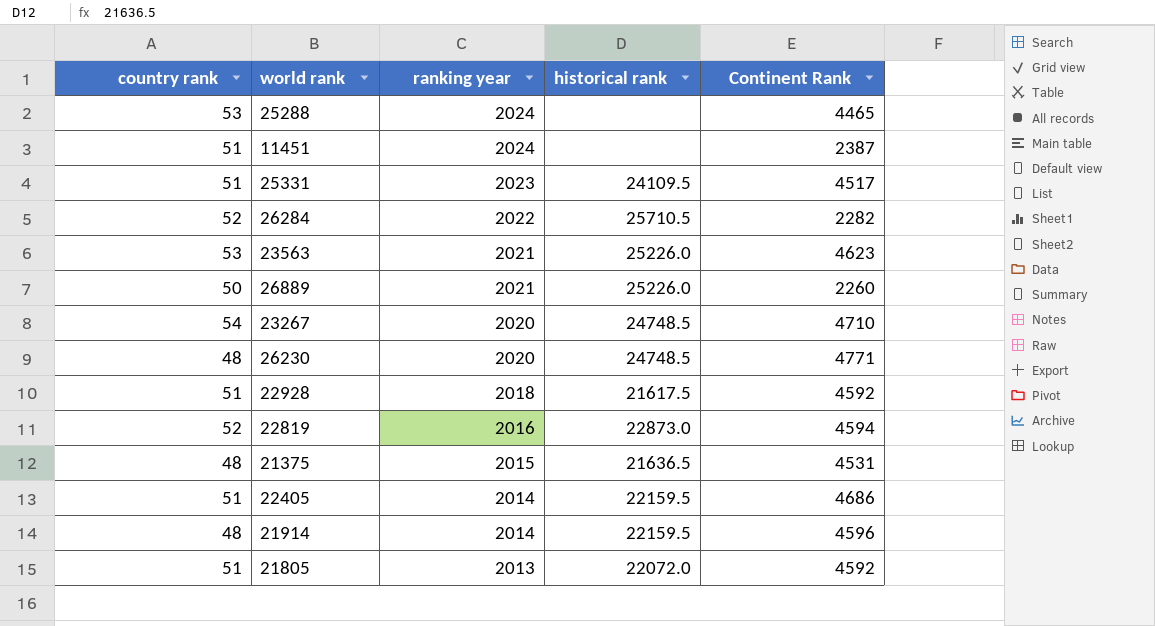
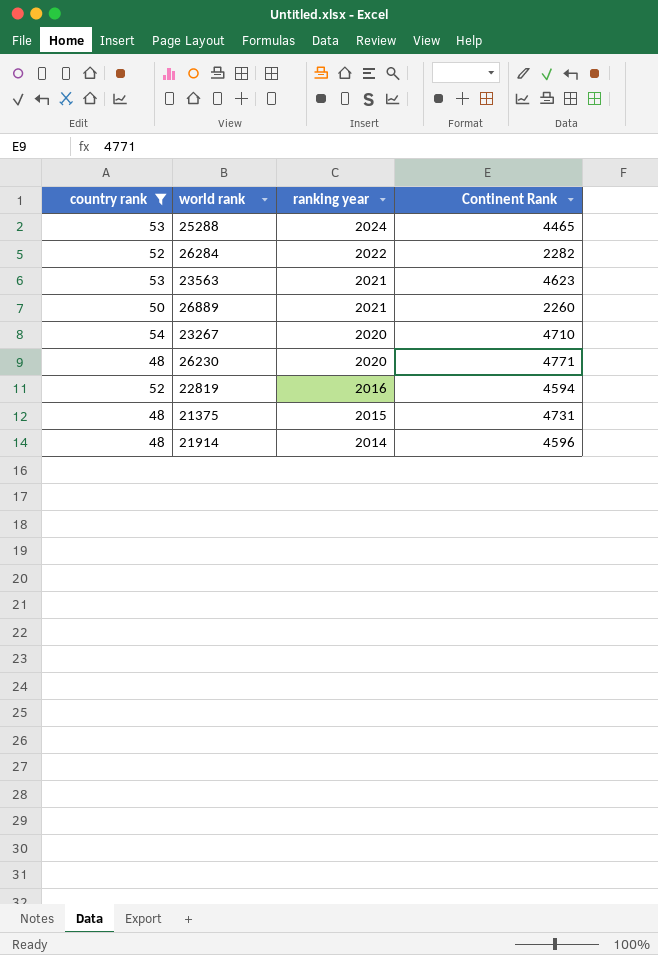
filter: none -> country rank != 51
column historical rank | position: 4 -> none
21375 | Continent Rank: 4531 -> 4731

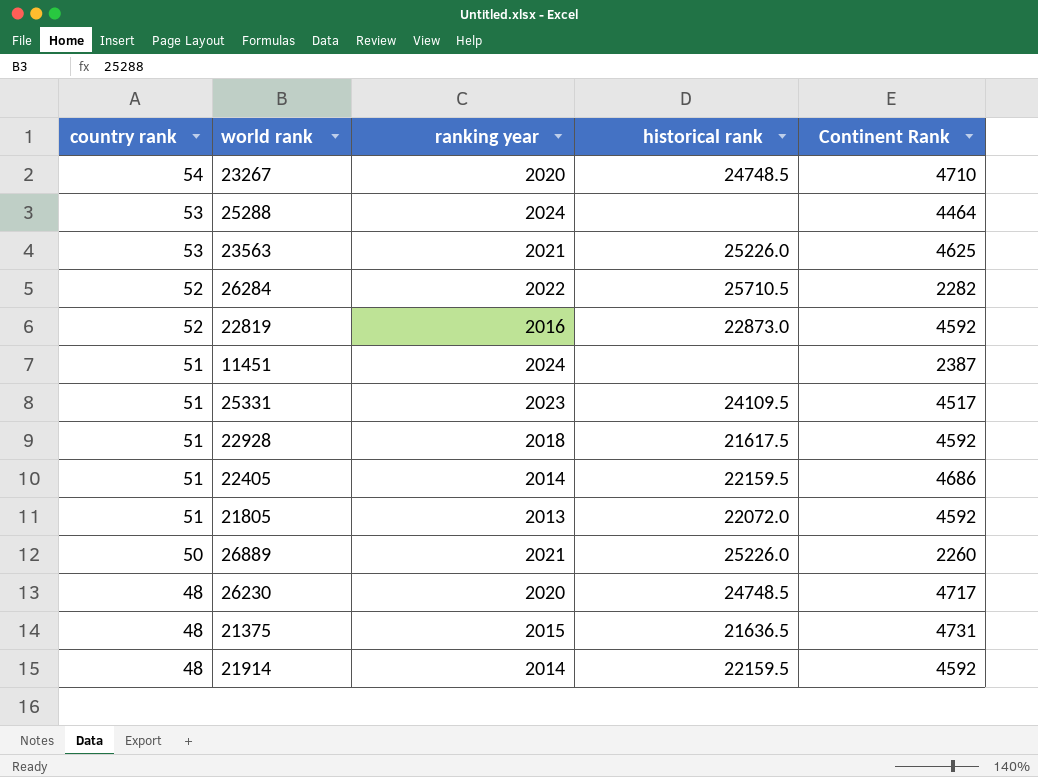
filter: country rank != 51 -> none
row order: ranking year descending -> country rank descending
column historical rank | position: none -> 4
25288 | Continent Rank: 4465 -> 4464
23563 | Continent Rank: 4623 -> 4625
22819 | Continent Rank: 4594 -> 4592
26230 | Continent Rank: 4771 -> 4717
21914 | Continent Rank: 4596 -> 4592

